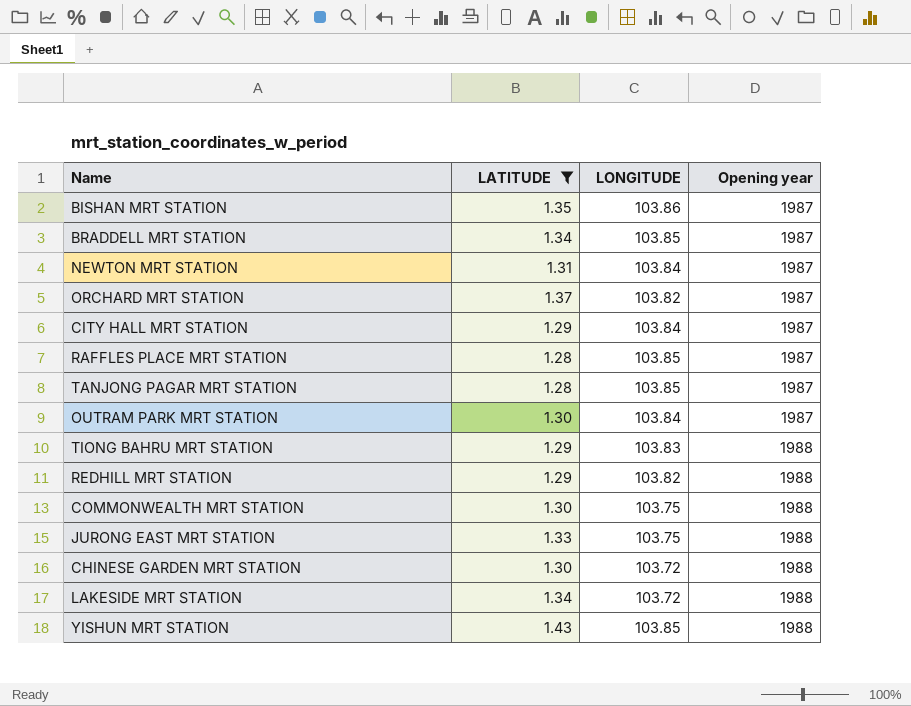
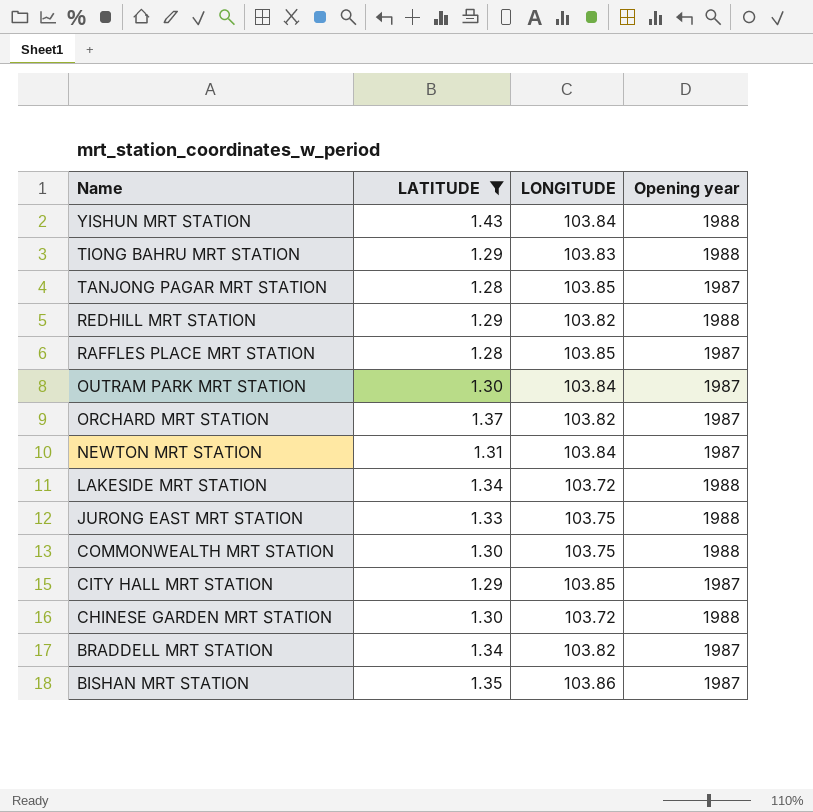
row order: Opening year ascending -> Name descending
YISHUN MRT STATION | LONGITUDE: 103.85 -> 103.84
CITY HALL MRT STATION | LONGITUDE: 103.84 -> 103.85
BRADDELL MRT STATION | LONGITUDE: 103.85 -> 103.82

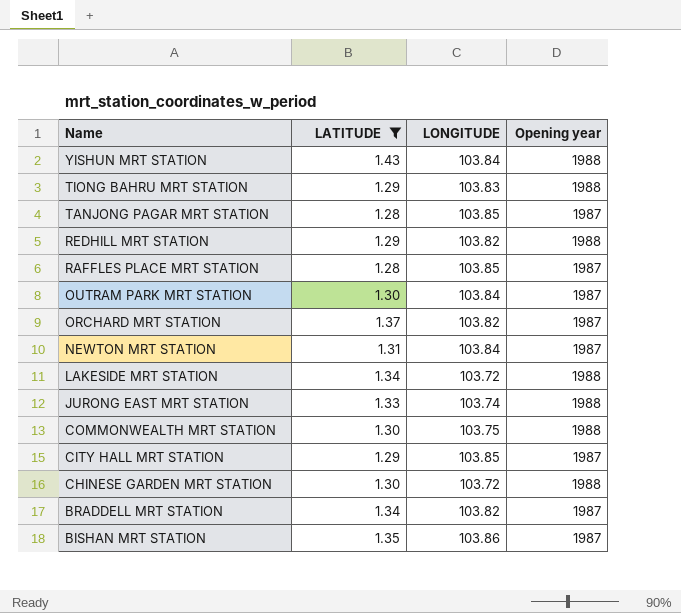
JURONG EAST MRT STATION | LONGITUDE: 103.75 -> 103.74

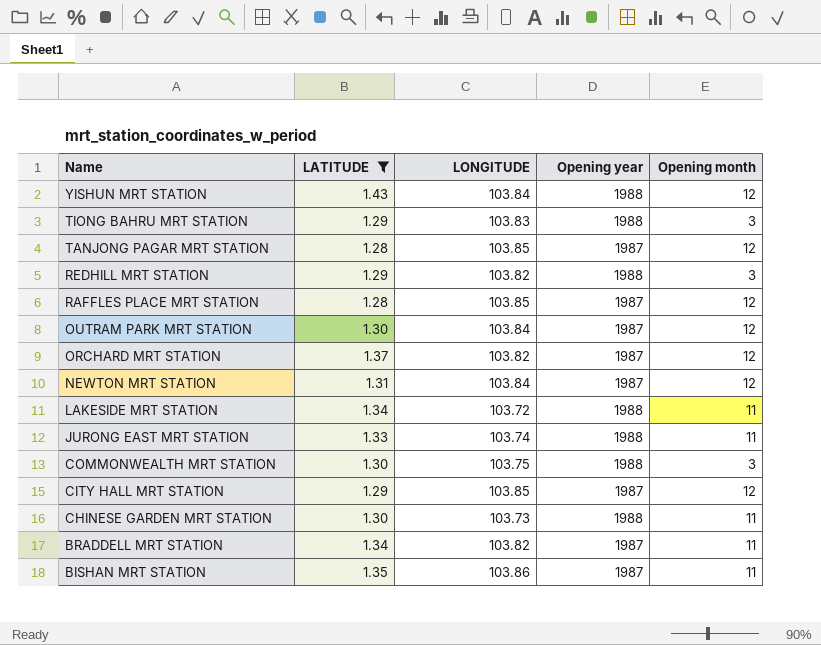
column Opening month | position: none -> 5
CHINESE GARDEN MRT STATION | LONGITUDE: 103.72 -> 103.73

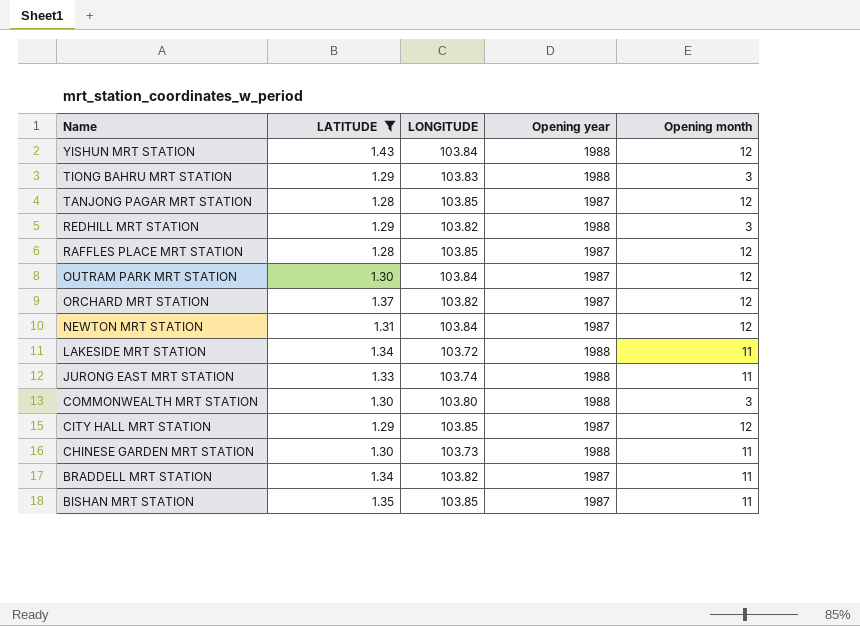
COMMONWEALTH MRT STATION | LONGITUDE: 103.75 -> 103.80
BISHAN MRT STATION | LONGITUDE: 103.86 -> 103.85

